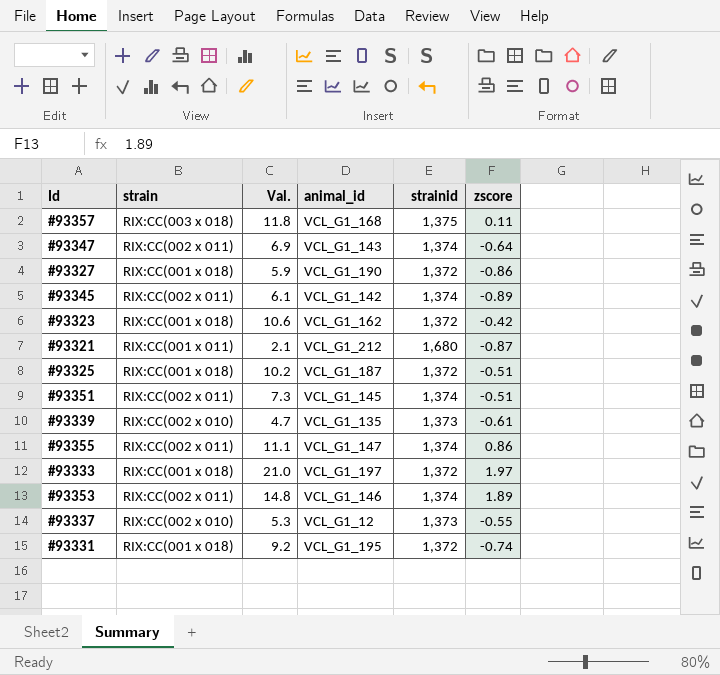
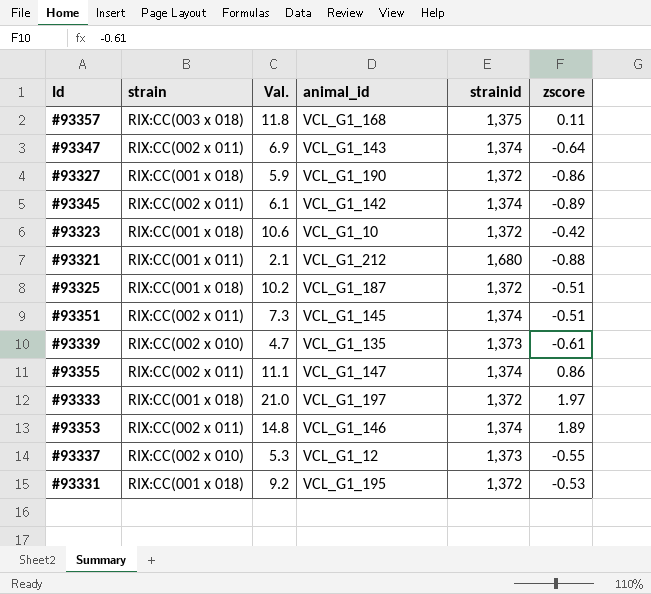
#93323 | animal_id: VCL_G1_162 -> VCL_G1_10
#93321 | zscore: -0.87 -> -0.88
#93331 | zscore: -0.74 -> -0.53

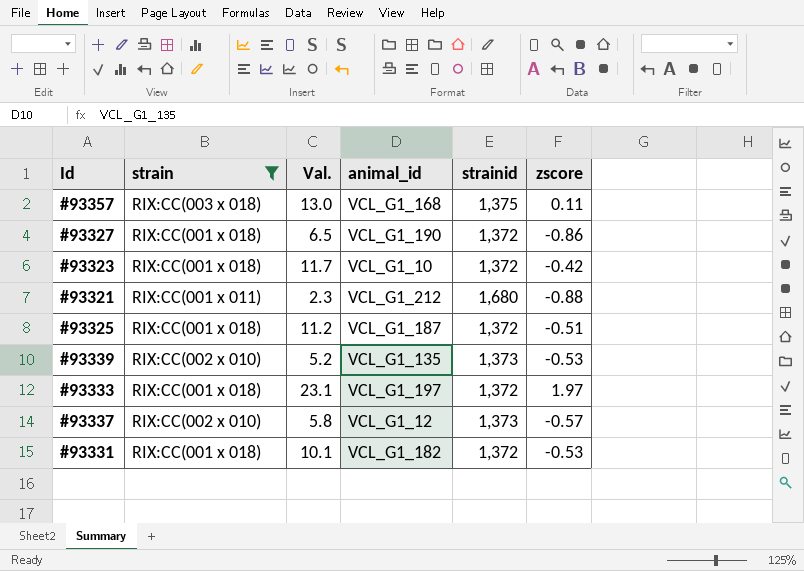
filter: none -> strain != RIX:CC(002 x 011)
#93357 | Val.: 11.8 -> 13.0
#93327 | Val.: 5.9 -> 6.5
#93323 | Val.: 10.6 -> 11.7
#93321 | Val.: 2.1 -> 2.3
#93325 | Val.: 10.2 -> 11.2
#93339 | Val.: 4.7 -> 5.2
#93339 | zscore: -0.61 -> -0.53
#93333 | Val.: 21.0 -> 23.1
#93337 | Val.: 5.3 -> 5.8
#93337 | zscore: -0.55 -> -0.57
#93331 | Val.: 9.2 -> 10.1
#93331 | animal_id: VCL_G1_195 -> VCL_G1_182

